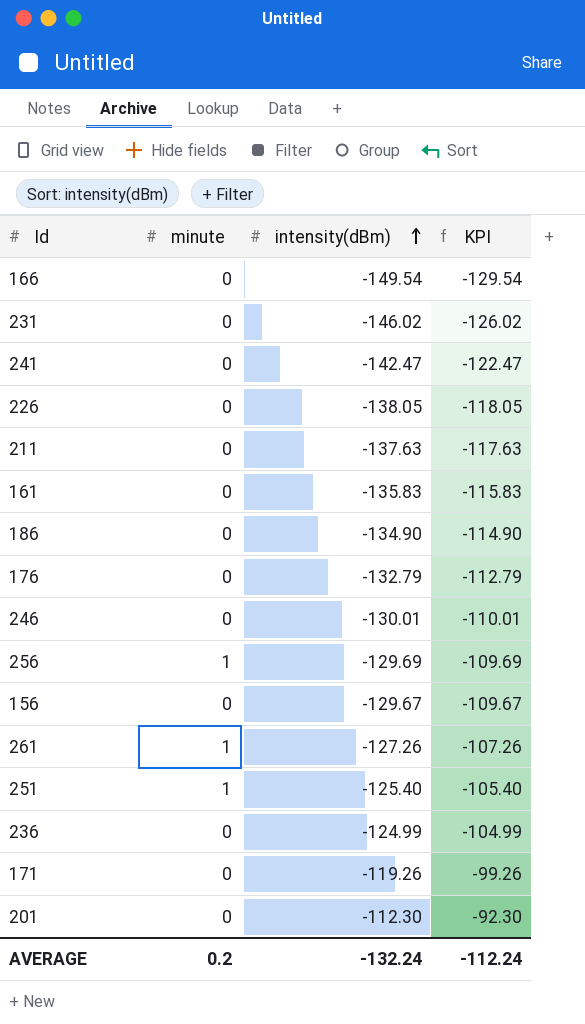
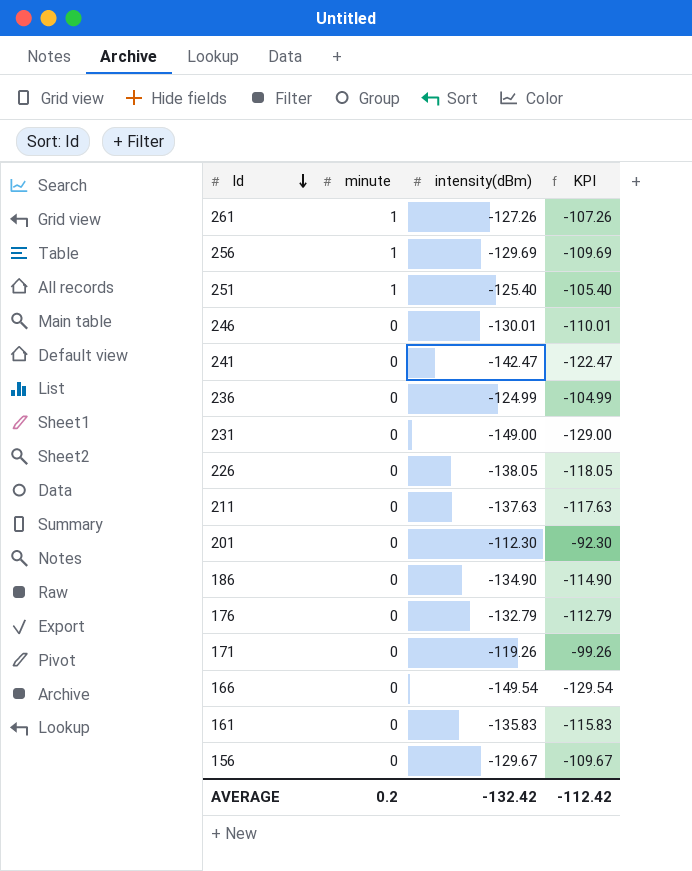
row order: intensity(dBm) ascending -> Id descending
231 | intensity(dBm): -146.02 -> -149.00
231 | KPI: -126.02 -> -129.00
AVERAGE | intensity(dBm): -132.24 -> -132.42
AVERAGE | KPI: -112.24 -> -112.42

